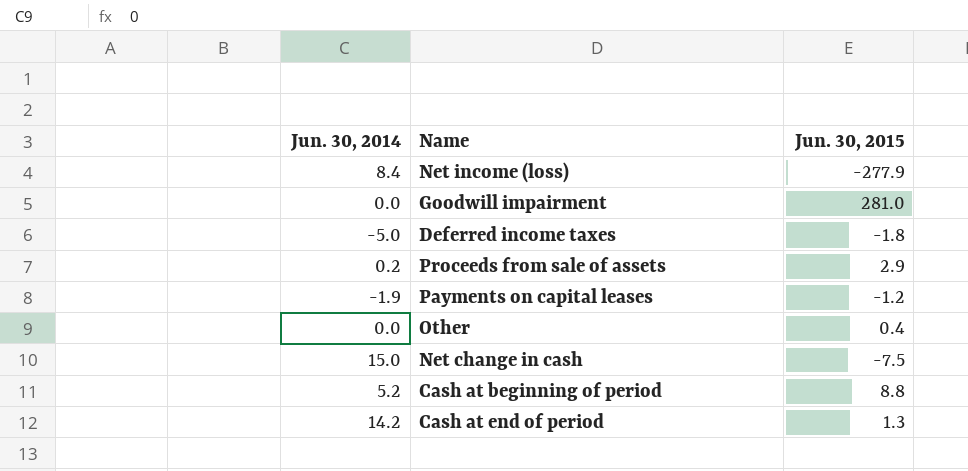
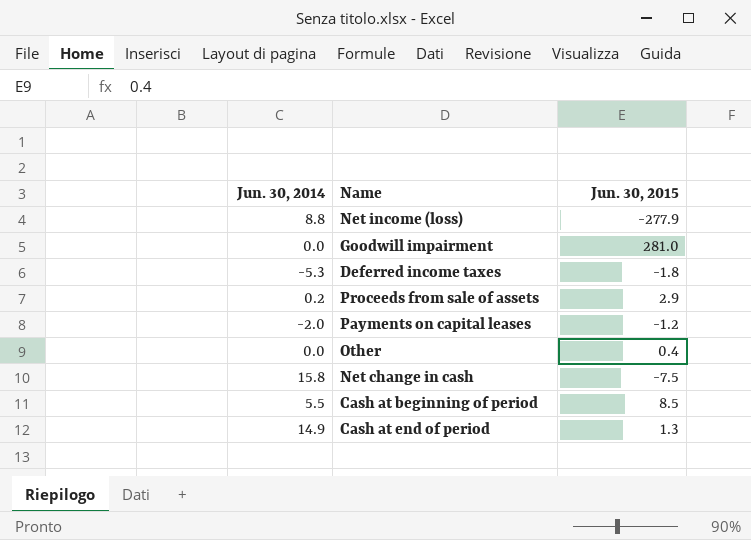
Net income (loss) | Jun. 30, 2014: 8.4 -> 8.8
Deferred income taxes | Jun. 30, 2014: -5.0 -> -5.3
Payments on capital leases | Jun. 30, 2014: -1.9 -> -2.0
Net change in cash | Jun. 30, 2014: 15.0 -> 15.8
Cash at beginning of period | Jun. 30, 2014: 5.2 -> 5.5
Cash at beginning of period | Jun. 30, 2015: 8.8 -> 8.5
Cash at end of period | Jun. 30, 2014: 14.2 -> 14.9

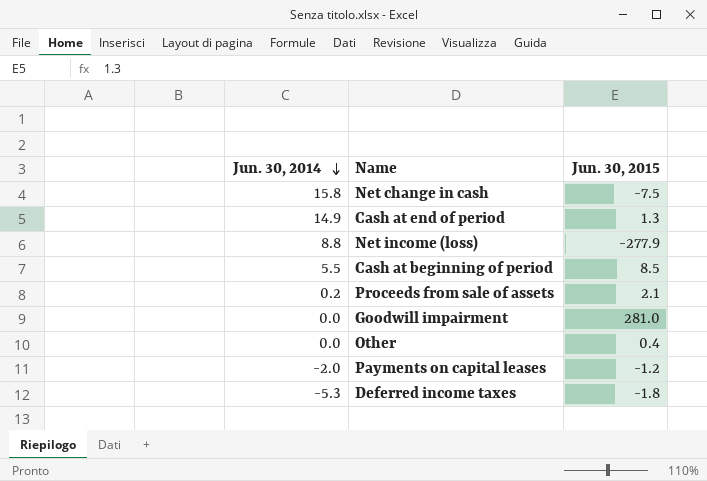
row order: none -> Jun. 30, 2014 descending
Proceeds from sale of assets | Jun. 30, 2015: 2.9 -> 2.1

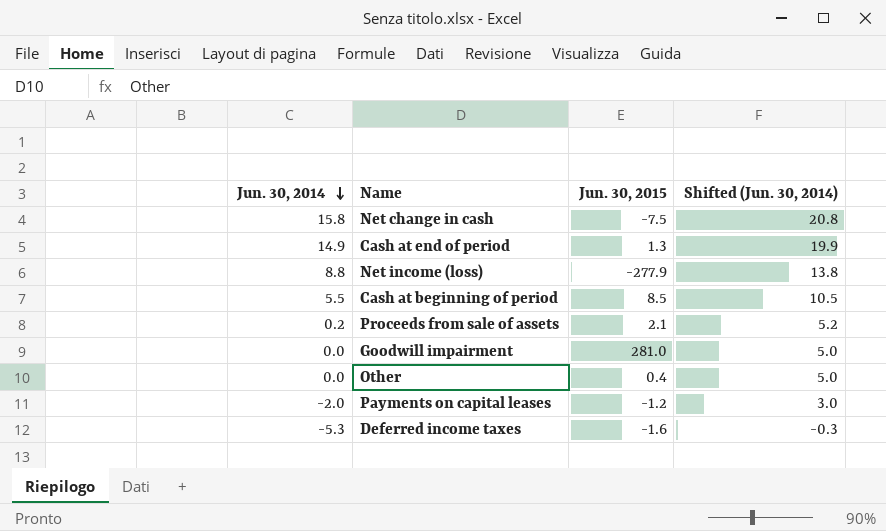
column Shifted (Jun. 30, 2014) | formula: none -> [Jun. 30, 2014] + 5
Deferred income taxes | Jun. 30, 2015: -1.8 -> -1.6

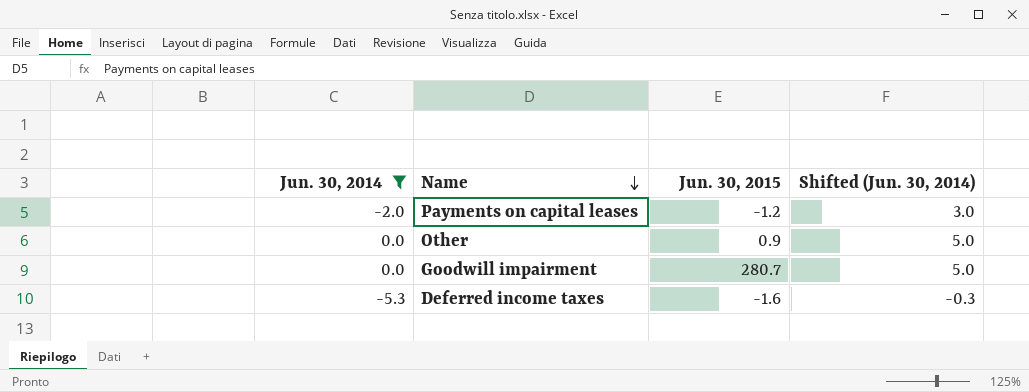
filter: none -> Jun. 30, 2014 <= 0.0
row order: Jun. 30, 2014 descending -> Name descending
Other | Jun. 30, 2015: 0.4 -> 0.9
Goodwill impairment | Jun. 30, 2015: 281.0 -> 280.7

